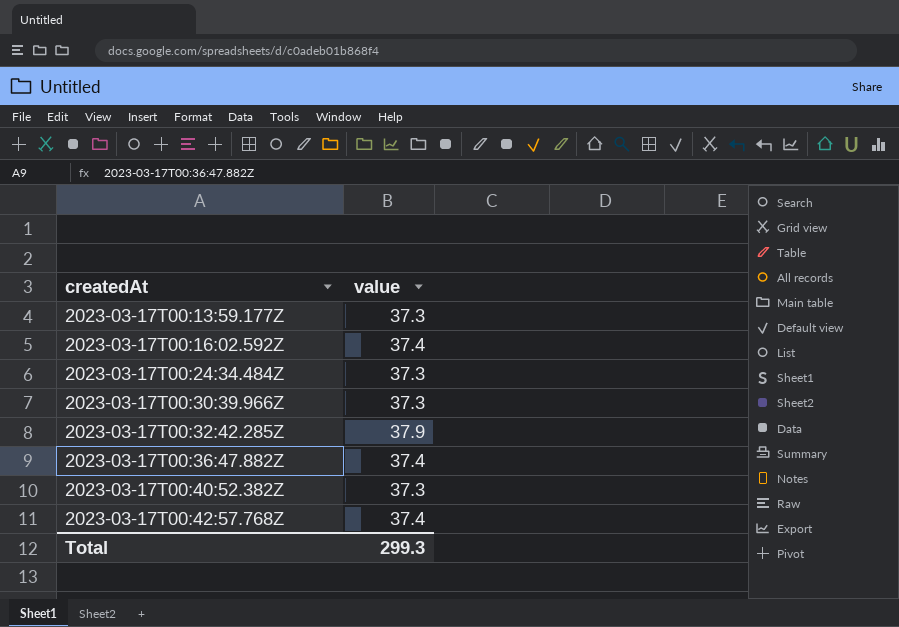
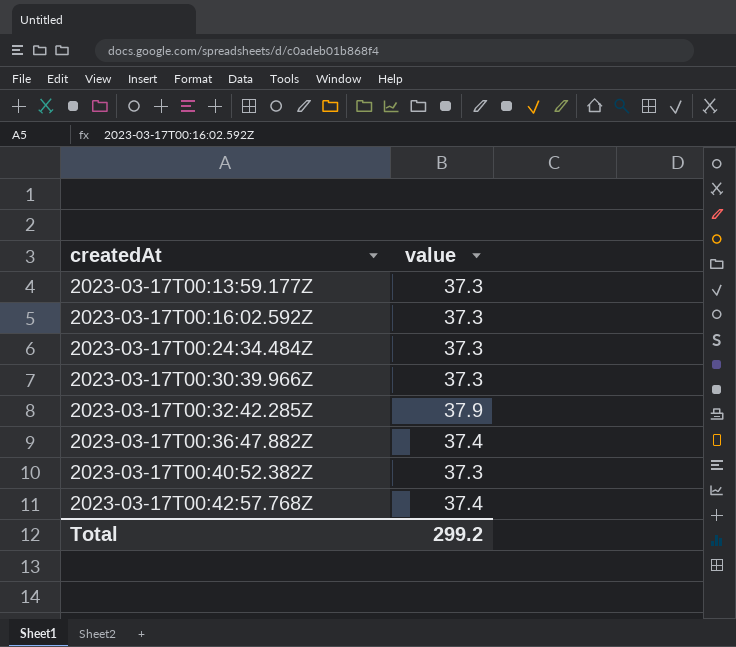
2023-03-17T00:16:02.592Z | value: 37.4 -> 37.3
Total | value: 299.3 -> 299.2

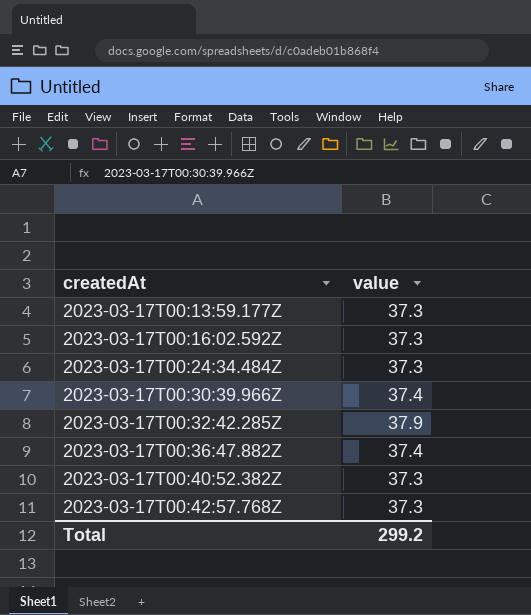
2023-03-17T00:30:39.966Z | value: 37.3 -> 37.4
2023-03-17T00:42:57.768Z | value: 37.4 -> 37.3

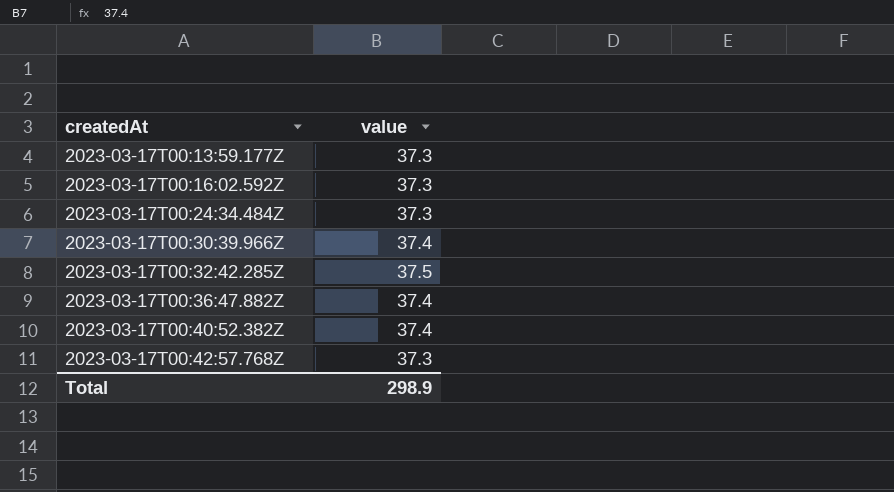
2023-03-17T00:32:42.285Z | value: 37.9 -> 37.5
2023-03-17T00:40:52.382Z | value: 37.3 -> 37.4
Total | value: 299.2 -> 298.9

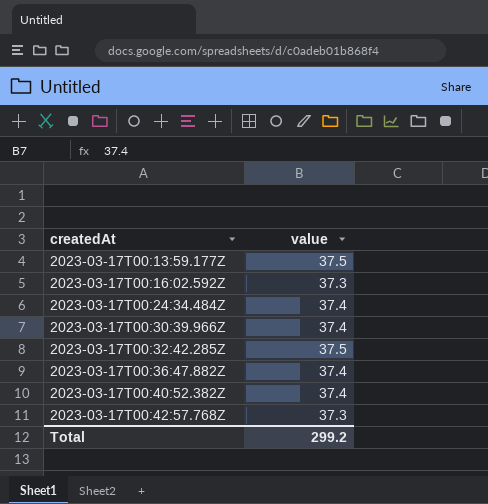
2023-03-17T00:13:59.177Z | value: 37.3 -> 37.5
2023-03-17T00:24:34.484Z | value: 37.3 -> 37.4
Total | value: 298.9 -> 299.2

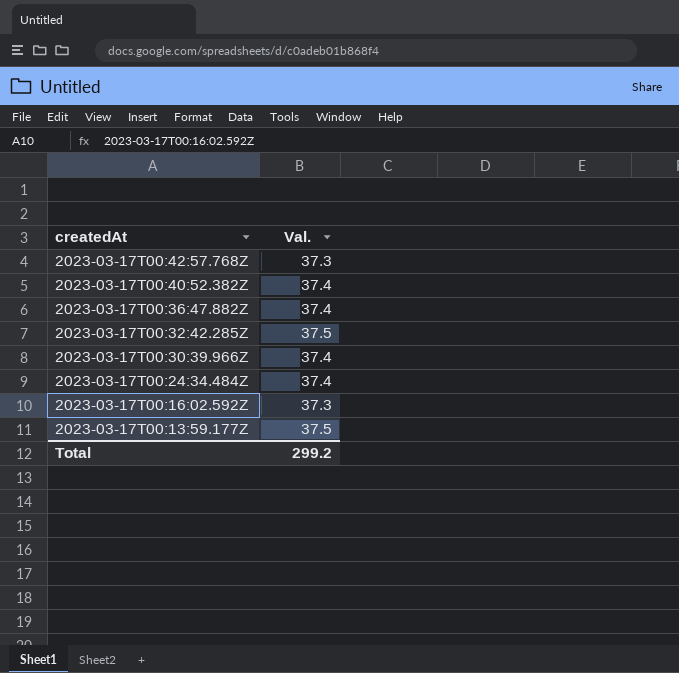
row order: createdAt ascending -> createdAt descending
column name: value -> Val.

